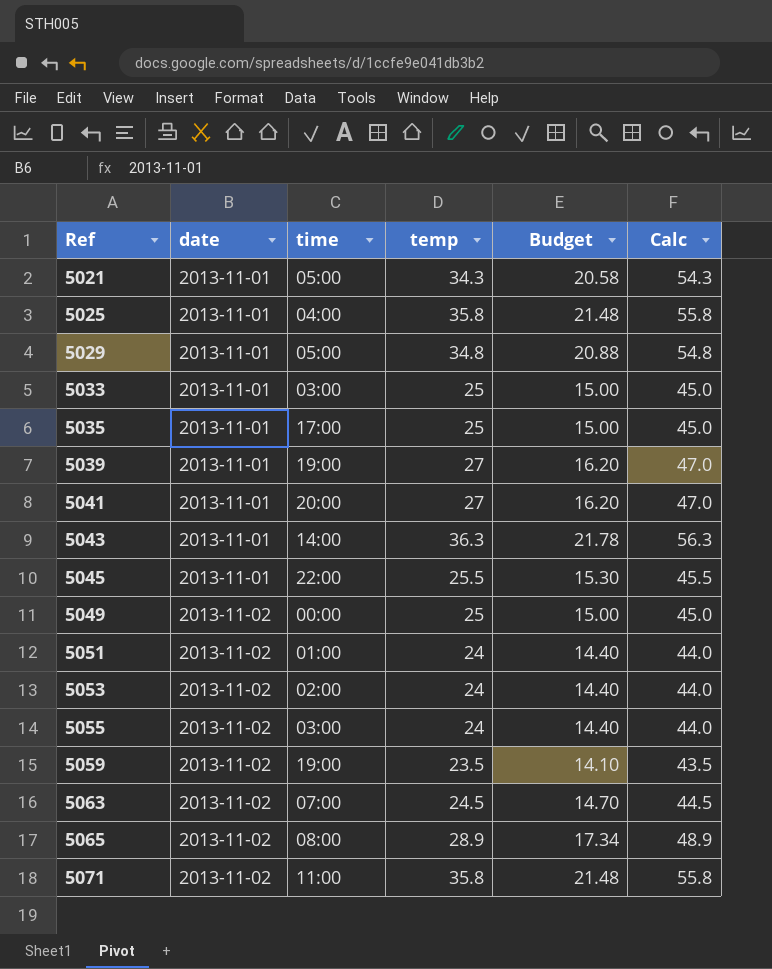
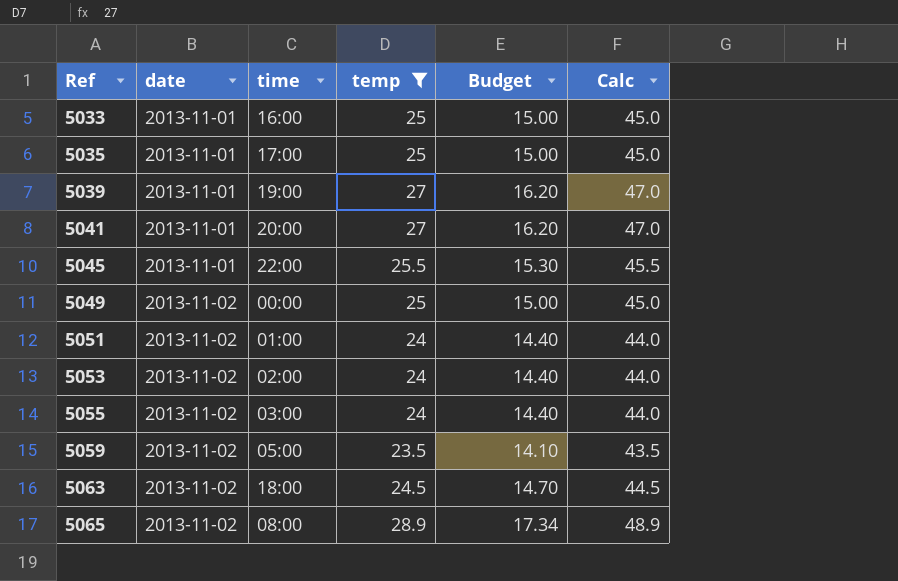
filter: none -> temp <= 28.9
5033 | time: 03:00 -> 16:00
5059 | time: 19:00 -> 05:00
5063 | time: 07:00 -> 18:00

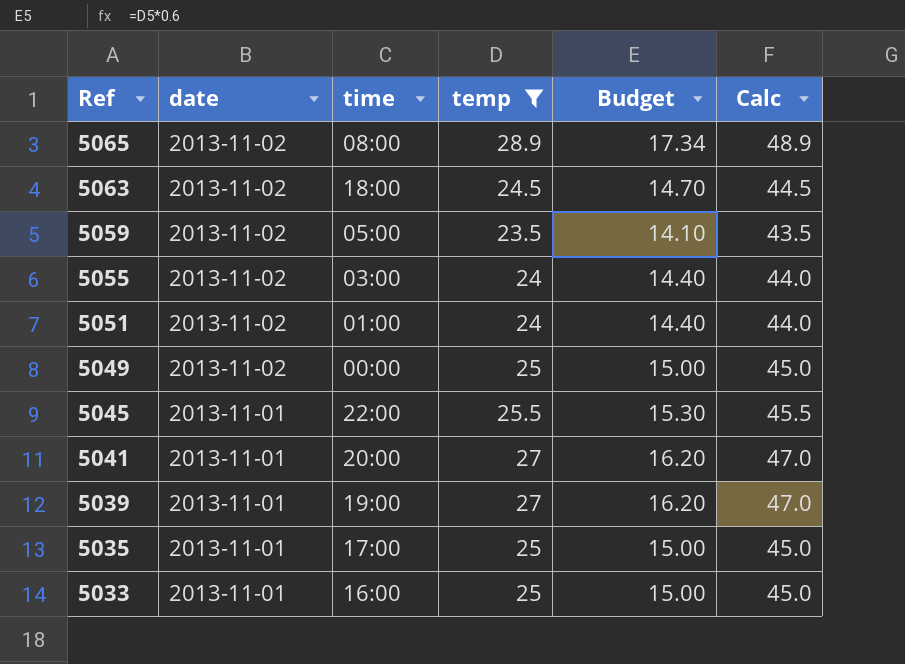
row order: Ref ascending -> Ref descending
row 5053: 2013-11-02 | 02:00 | 24 | 14.40 | 44.0 -> none

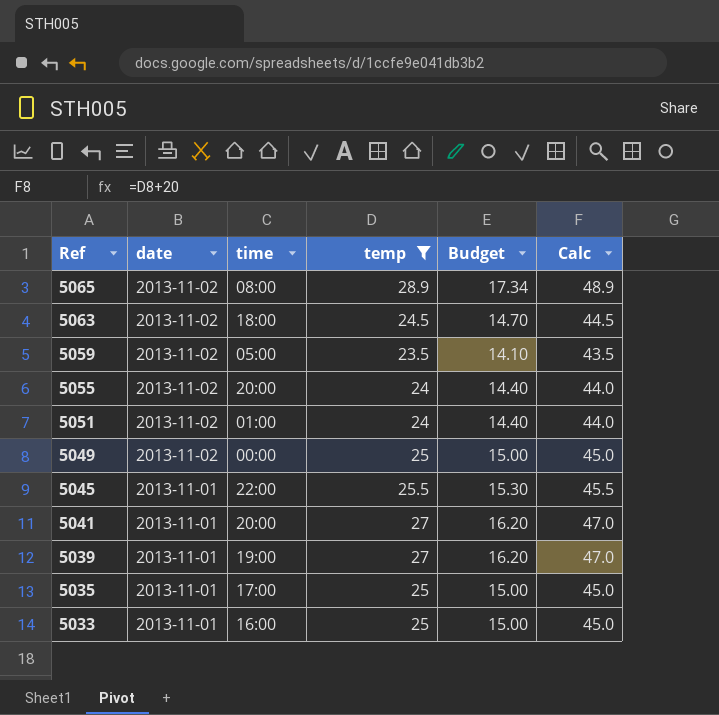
5055 | time: 03:00 -> 20:00

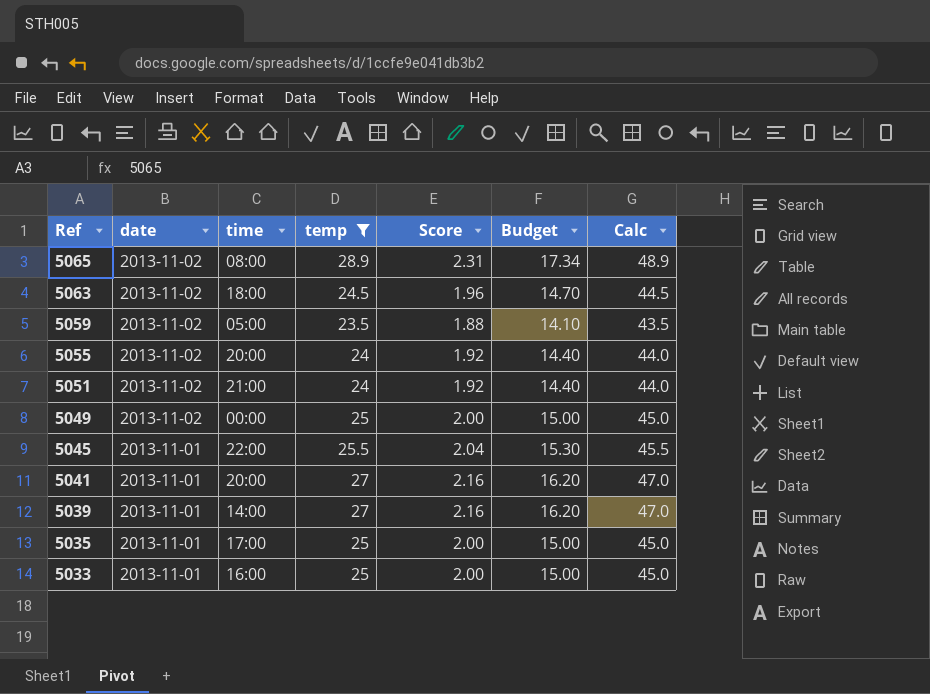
column Score | formula: none -> [temp] * 0.08
5051 | time: 01:00 -> 21:00
5039 | time: 19:00 -> 14:00

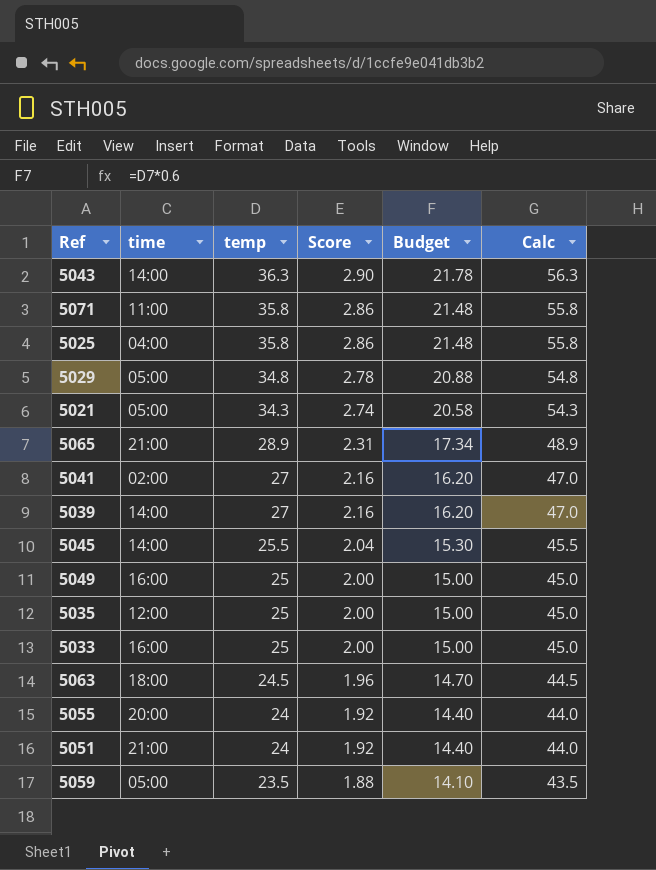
filter: temp <= 28.9 -> none
row order: Ref descending -> temp descending
column date | position: 2 -> none
5065 | time: 08:00 -> 21:00
5041 | time: 20:00 -> 02:00
5045 | time: 22:00 -> 14:00
5049 | time: 00:00 -> 16:00
5035 | time: 17:00 -> 12:00

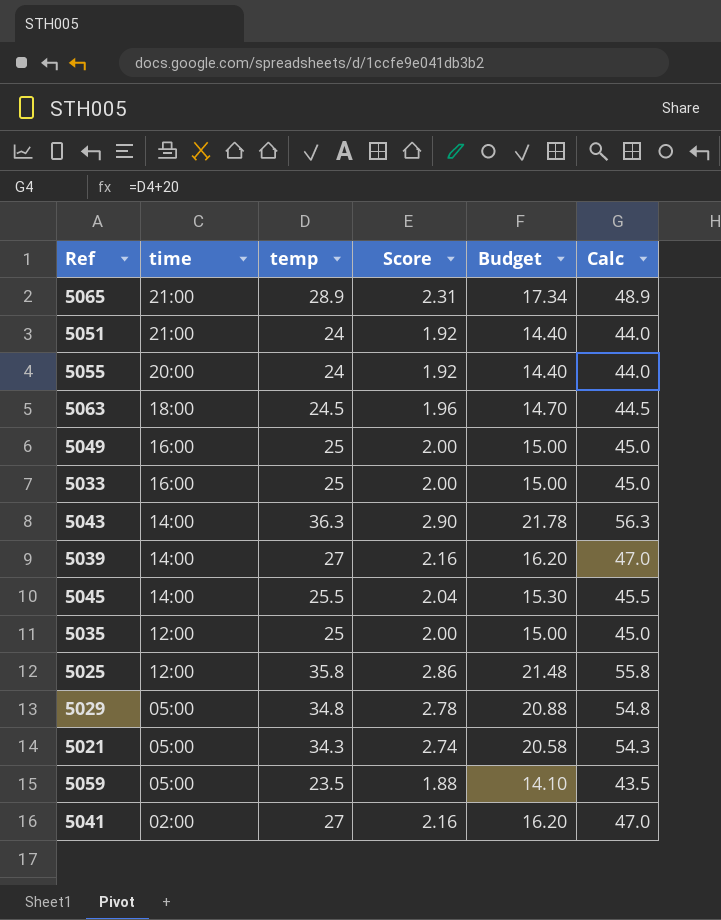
row order: temp descending -> time descending
row 5071: 11:00 | 35.8 | 2.86 | 21.48 | 55.8 -> none
5025 | time: 04:00 -> 12:00

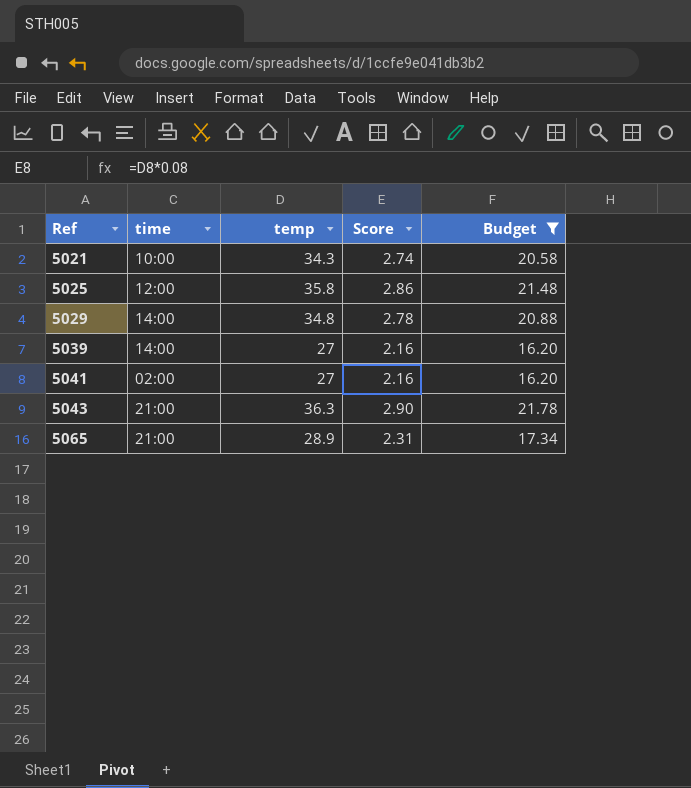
filter: none -> Budget >= 16.20
row order: time descending -> Ref ascending
column Calc | formula: [temp] + 20 -> none
5021 | time: 05:00 -> 10:00
5029 | time: 05:00 -> 14:00
5043 | time: 14:00 -> 21:00

